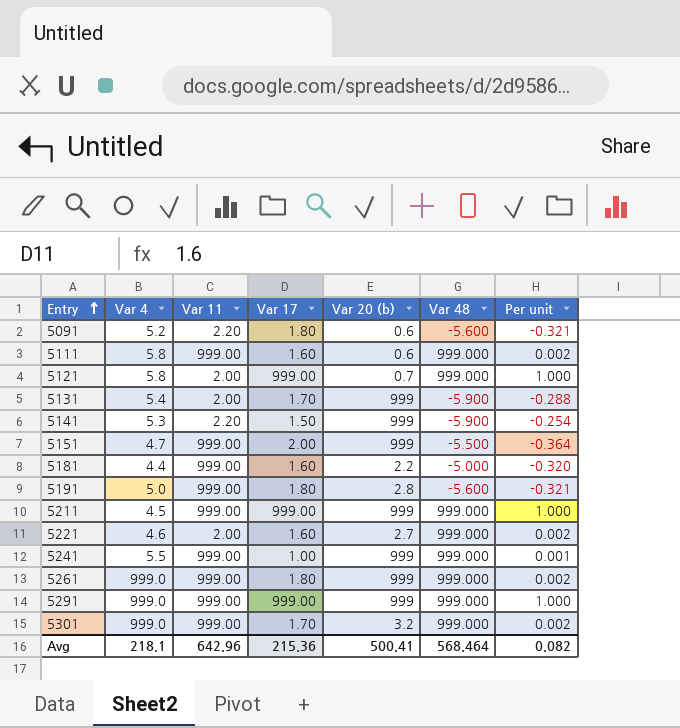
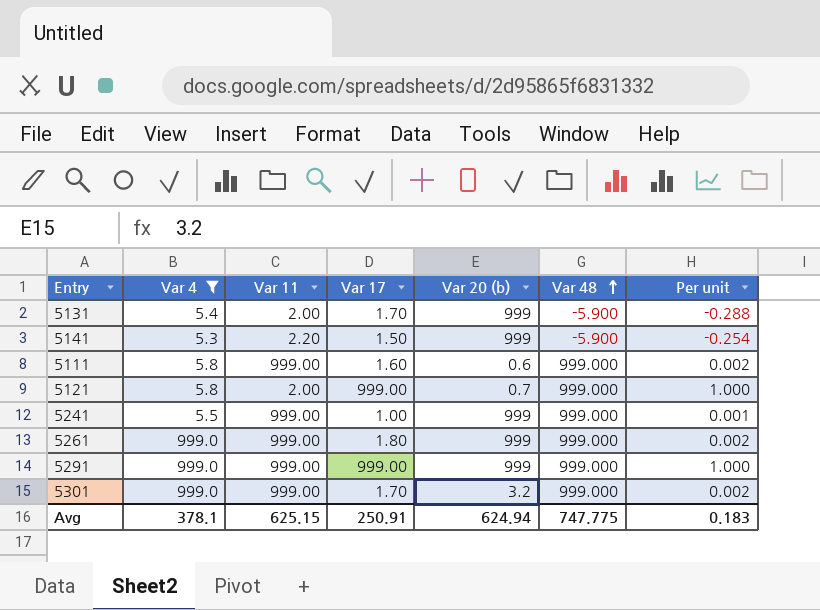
filter: none -> Var 4 >= 5.3
row order: Entry ascending -> Var 48 ascending
Avg | Var 4: 218.1 -> 378.1
Avg | Var 11: 642.96 -> 625.15
Avg | Var 17: 215.36 -> 250.91
Avg | Var 20 (b): 500.41 -> 624.94
Avg | Var 48: 568.464 -> 747.775
Avg | Per unit: 0.082 -> 0.183

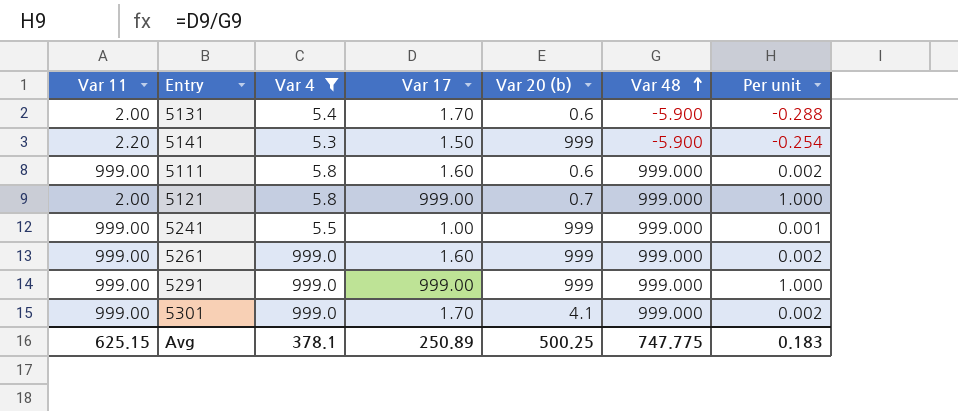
column Var 11 | position: 3 -> 1
5131 | Var 20 (b): 999 -> 0.6
5261 | Var 17: 1.80 -> 1.60
5301 | Var 20 (b): 3.2 -> 4.1
Avg | Var 17: 250.91 -> 250.89
Avg | Var 20 (b): 624.94 -> 500.25

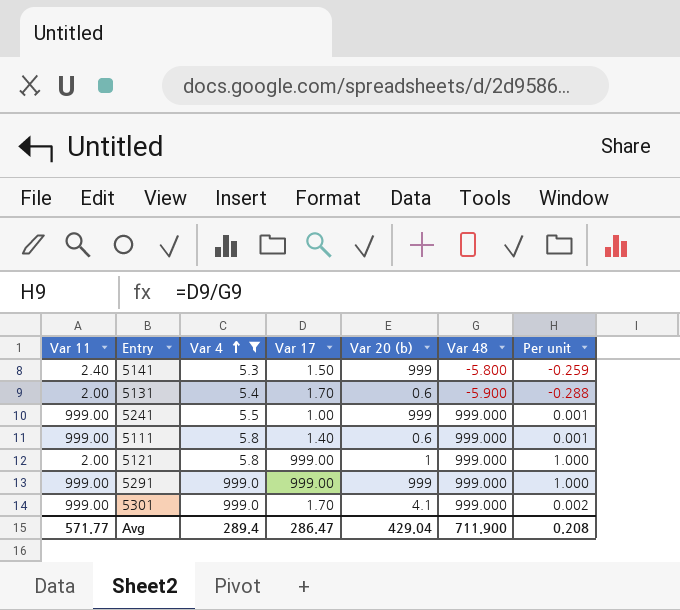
row order: Var 48 ascending -> Var 4 ascending
row 5261: 999.00 | 999.0 | 1.60 | 999 | 999.000 | 0.002 -> none
5141 | Var 11: 2.20 -> 2.40
5141 | Var 48: -5.900 -> -5.800
5141 | Per unit: -0.254 -> -0.259
5111 | Var 17: 1.60 -> 1.40
5111 | Per unit: 0.002 -> 0.001
5121 | Var 20 (b): 0.7 -> 1
Avg | Var 11: 625.15 -> 571.77
Avg | Var 4: 378.1 -> 289.4
Avg | Var 17: 250.89 -> 286.47
Avg | Var 20 (b): 500.25 -> 429.04
Avg | Var 48: 747.775 -> 711.900
Avg | Per unit: 0.183 -> 0.208

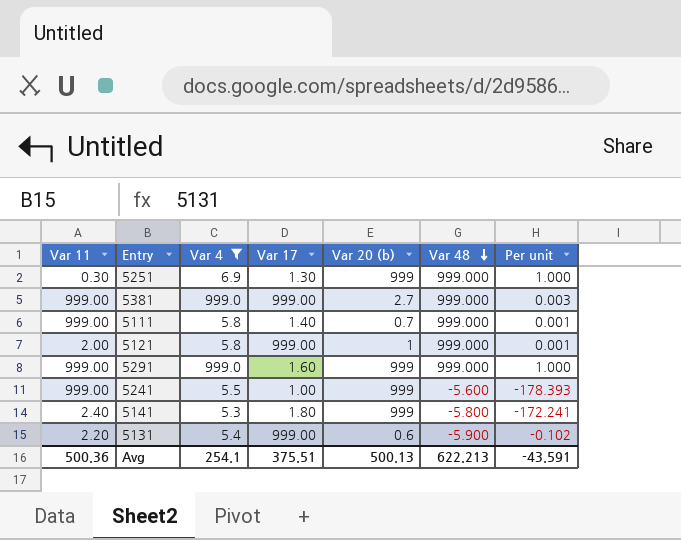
row order: Var 4 ascending -> Var 48 descending
column Per unit | formula: [Var 17] / [Var 48] -> [Var 20 (b)] / [Var 48]
row 5301: 999.00 | 999.0 | 1.70 | 4.1 | 999.000 | 0.002 -> none
row 5251: none -> 0.30 | 6.9 | 1.30 | 999 | 999.000 | 1.000
row 5381: none -> 999.00 | 999.0 | 999.00 | 2.7 | 999.000 | 0.003
5111 | Var 20 (b): 0.6 -> 0.7
5291 | Var 17: 999.00 -> 1.60
5241 | Var 48: 999.000 -> -5.600
5141 | Var 17: 1.50 -> 1.80
5131 | Var 11: 2.00 -> 2.20
5131 | Var 17: 1.70 -> 999.00
Avg | Var 11: 571.77 -> 500.36
Avg | Var 4: 289.4 -> 254.1
Avg | Var 17: 286.47 -> 375.51
Avg | Var 20 (b): 429.04 -> 500.13
Avg | Var 48: 711.900 -> 622.213
Avg | Per unit: 0.208 -> -43.591

